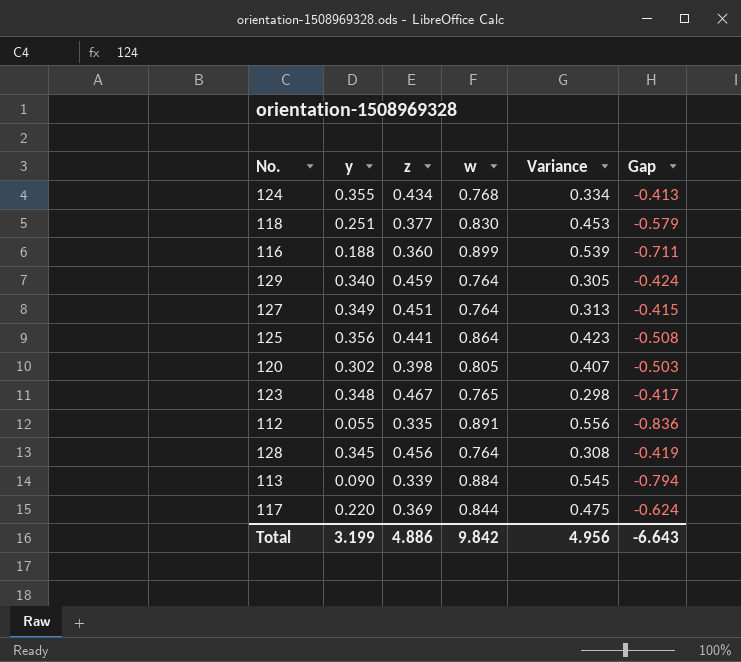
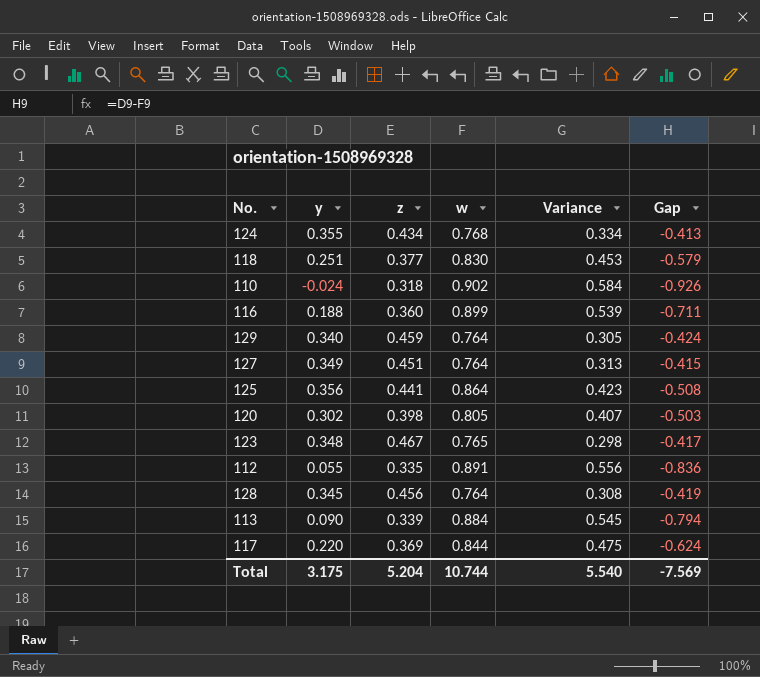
row 110: none -> -0.024 | 0.318 | 0.902 | 0.584 | -0.926
Total | y: 3.199 -> 3.175
Total | z: 4.886 -> 5.204
Total | w: 9.842 -> 10.744
Total | Variance: 4.956 -> 5.540
Total | Gap: -6.643 -> -7.569

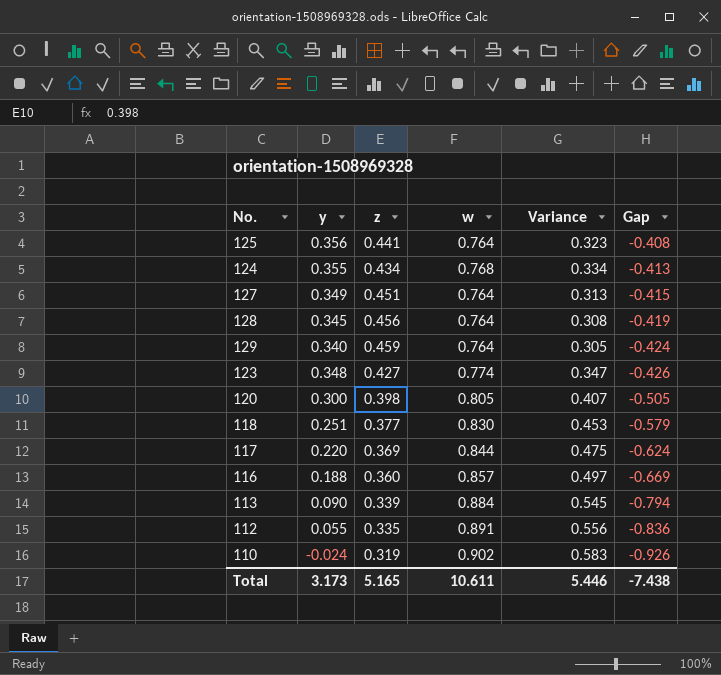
row order: none -> Gap descending
125 | w: 0.864 -> 0.764
125 | Variance: 0.423 -> 0.323
125 | Gap: -0.508 -> -0.408
123 | z: 0.467 -> 0.427
123 | w: 0.765 -> 0.774
123 | Variance: 0.298 -> 0.347
123 | Gap: -0.417 -> -0.426
120 | y: 0.302 -> 0.300
120 | Gap: -0.503 -> -0.505
116 | w: 0.899 -> 0.857
116 | Variance: 0.539 -> 0.497
116 | Gap: -0.711 -> -0.669
110 | z: 0.318 -> 0.319
110 | Variance: 0.584 -> 0.583
Total | y: 3.175 -> 3.173
Total | z: 5.204 -> 5.165
Total | w: 10.744 -> 10.611
Total | Variance: 5.540 -> 5.446
Total | Gap: -7.569 -> -7.438

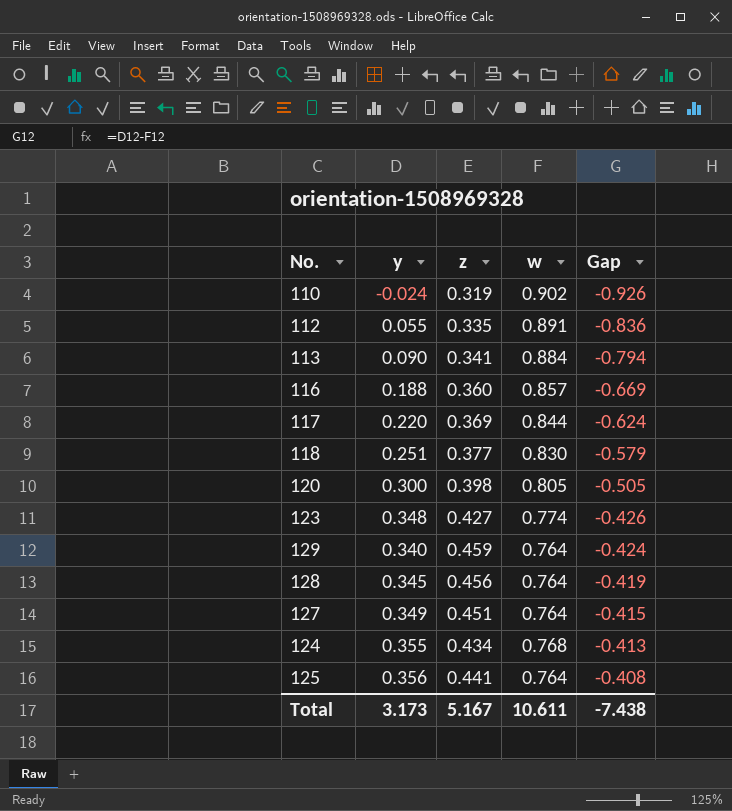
row order: Gap descending -> Gap ascending
column Variance | formula: [w] - [z] -> none
113 | z: 0.339 -> 0.341
Total | z: 5.165 -> 5.167

